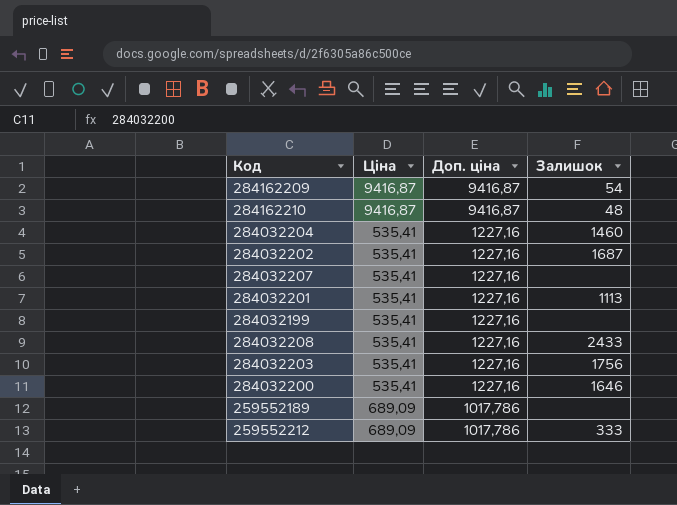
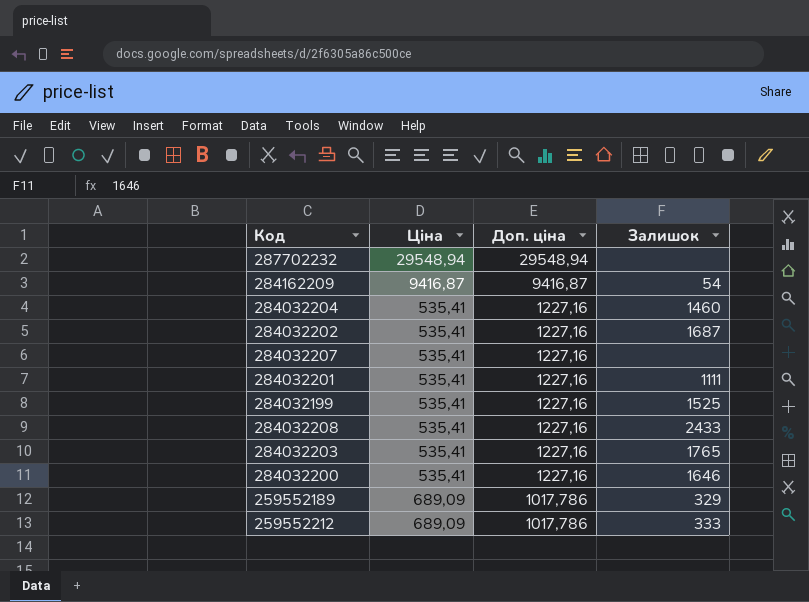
row 284162210: 9416,87 | 9416,87 | 48 -> none
row 287702232: none -> 29548,94 | 29548,94 | none
284032201 | Залишок: 1113 -> 1111
284032199 | Залишок: none -> 1525
284032203 | Залишок: 1756 -> 1765
259552189 | Залишок: none -> 329

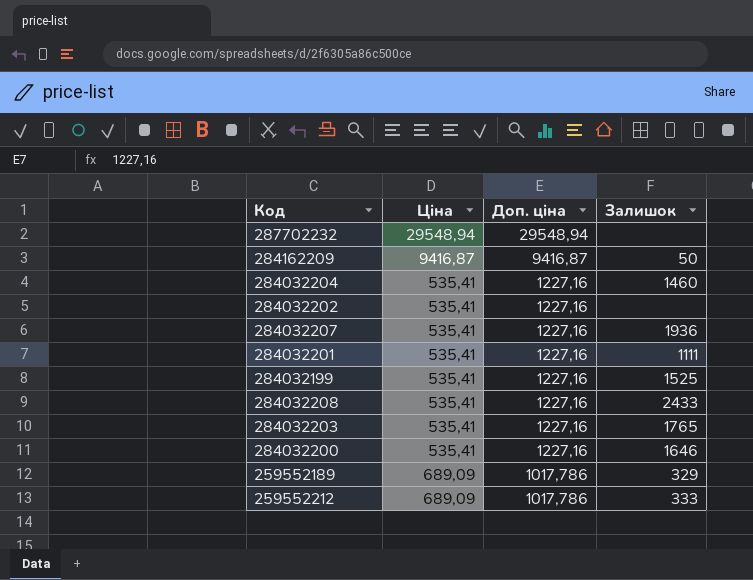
284162209 | Залишок: 54 -> 50
284032202 | Залишок: 1687 -> none
284032207 | Залишок: none -> 1936

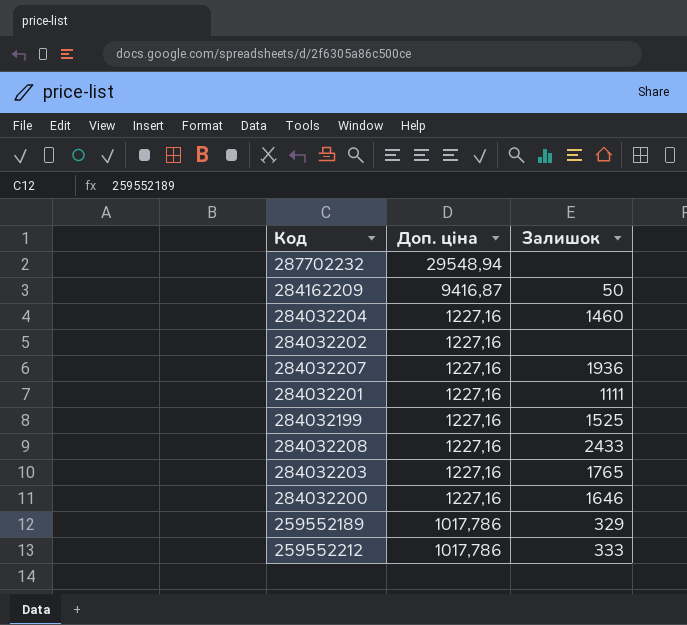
column Ціна | position: 2 -> none

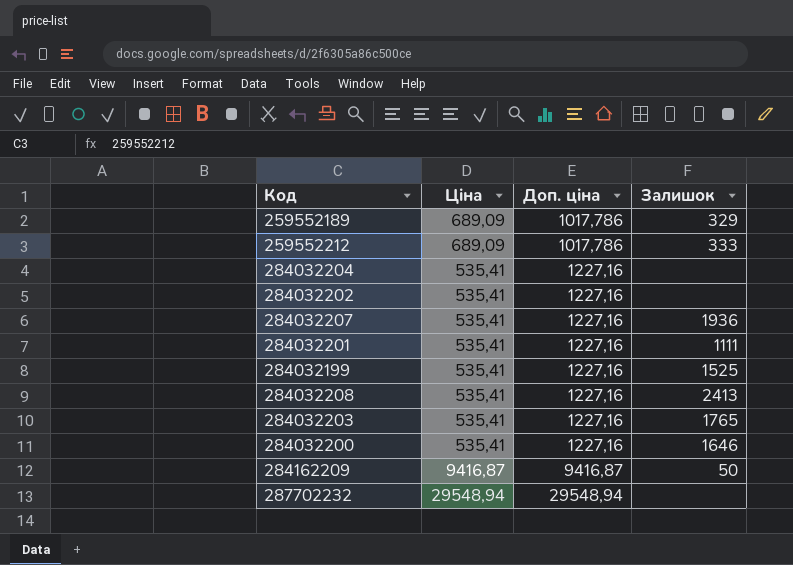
row order: Доп. ціна descending -> Доп. ціна ascending
column Ціна | position: none -> 2
284032204 | Залишок: 1460 -> none
284032208 | Залишок: 2433 -> 2413

